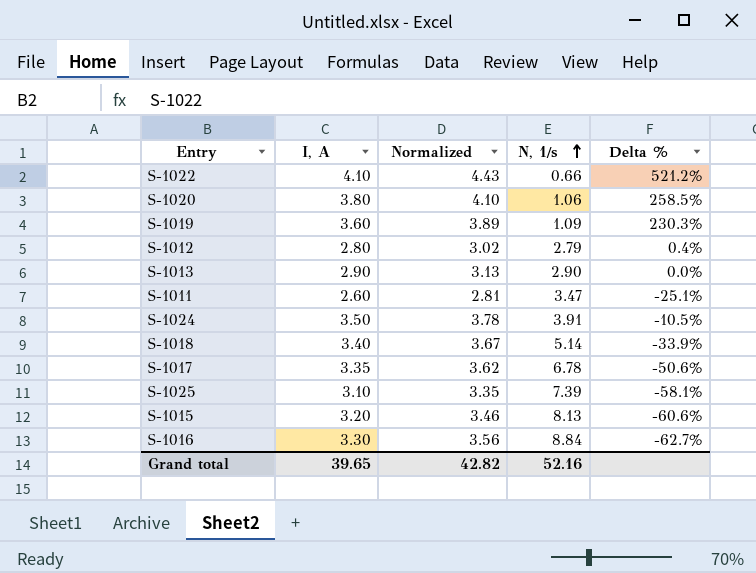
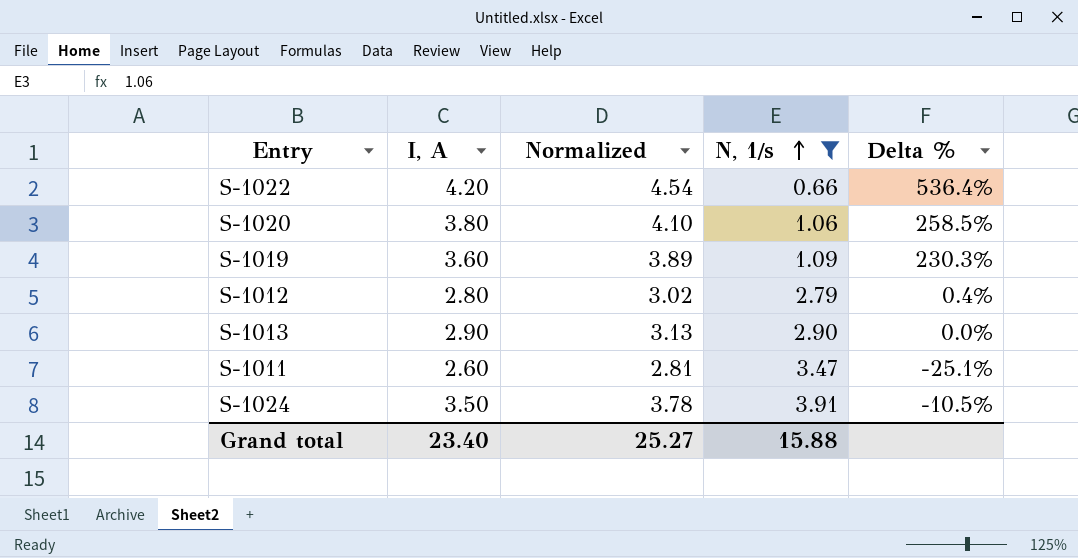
filter: none -> N, 1/s <= 3.91
S-1022 | I, A: 4.10 -> 4.20
S-1022 | Normalized: 4.43 -> 4.54
S-1022 | Delta %: 521.2% -> 536.4%
Grand total | I, A: 39.65 -> 23.40
Grand total | Normalized: 42.82 -> 25.27
Grand total | N, 1/s: 52.16 -> 15.88

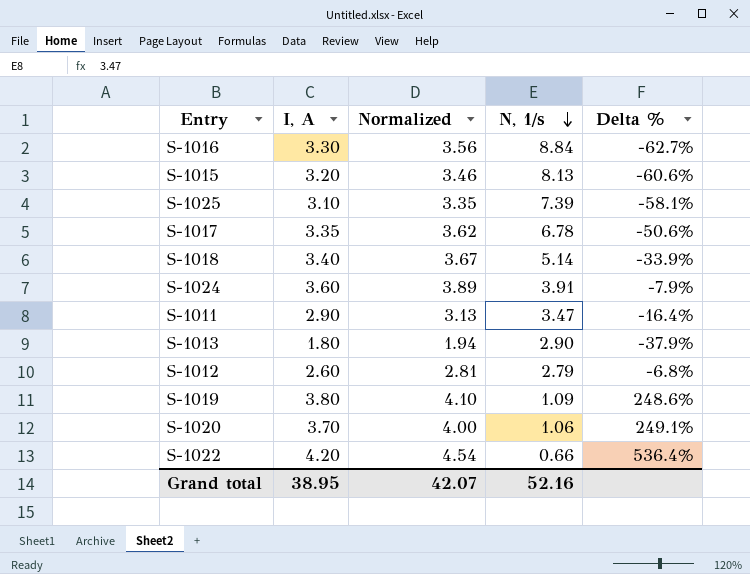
filter: N, 1/s <= 3.91 -> none
row order: N, 1/s ascending -> N, 1/s descending
S-1024 | I, A: 3.50 -> 3.60
S-1024 | Normalized: 3.78 -> 3.89
S-1024 | Delta %: -10.5% -> -7.9%
S-1011 | I, A: 2.60 -> 2.90
S-1011 | Normalized: 2.81 -> 3.13
S-1011 | Delta %: -25.1% -> -16.4%
S-1013 | I, A: 2.90 -> 1.80
S-1013 | Normalized: 3.13 -> 1.94
S-1013 | Delta %: 0.0% -> -37.9%
S-1012 | I, A: 2.80 -> 2.60
S-1012 | Normalized: 3.02 -> 2.81
S-1012 | Delta %: 0.4% -> -6.8%
S-1019 | I, A: 3.60 -> 3.80
S-1019 | Normalized: 3.89 -> 4.10
S-1019 | Delta %: 230.3% -> 248.6%
S-1020 | I, A: 3.80 -> 3.70
S-1020 | Normalized: 4.10 -> 4.00
S-1020 | Delta %: 258.5% -> 249.1%
Grand total | I, A: 23.40 -> 38.95
Grand total | Normalized: 25.27 -> 42.07
Grand total | N, 1/s: 15.88 -> 52.16

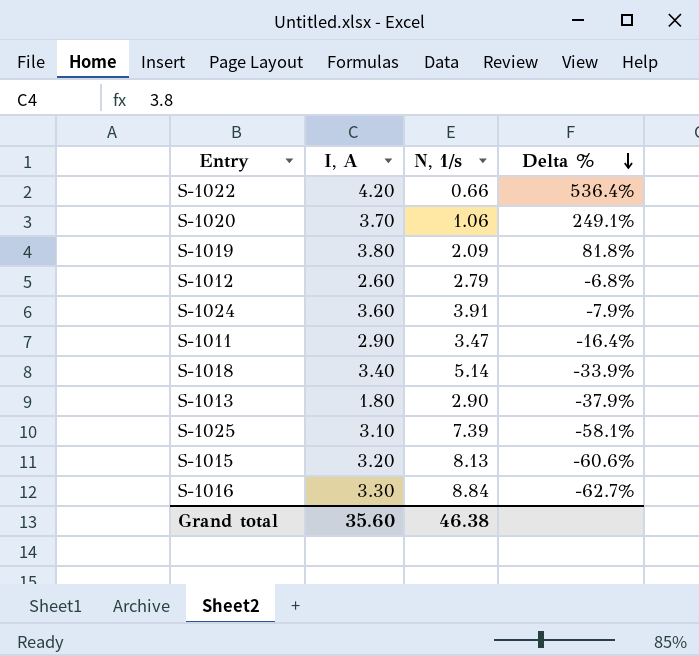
row order: N, 1/s descending -> Delta % descending
column Normalized | formula: [I, A] * 1.08 -> none
row S-1017: 3.35 | 3.62 | 6.78 | -50.6% -> none
S-1019 | N, 1/s: 1.09 -> 2.09
S-1019 | Delta %: 248.6% -> 81.8%
Grand total | I, A: 38.95 -> 35.60
Grand total | N, 1/s: 52.16 -> 46.38

